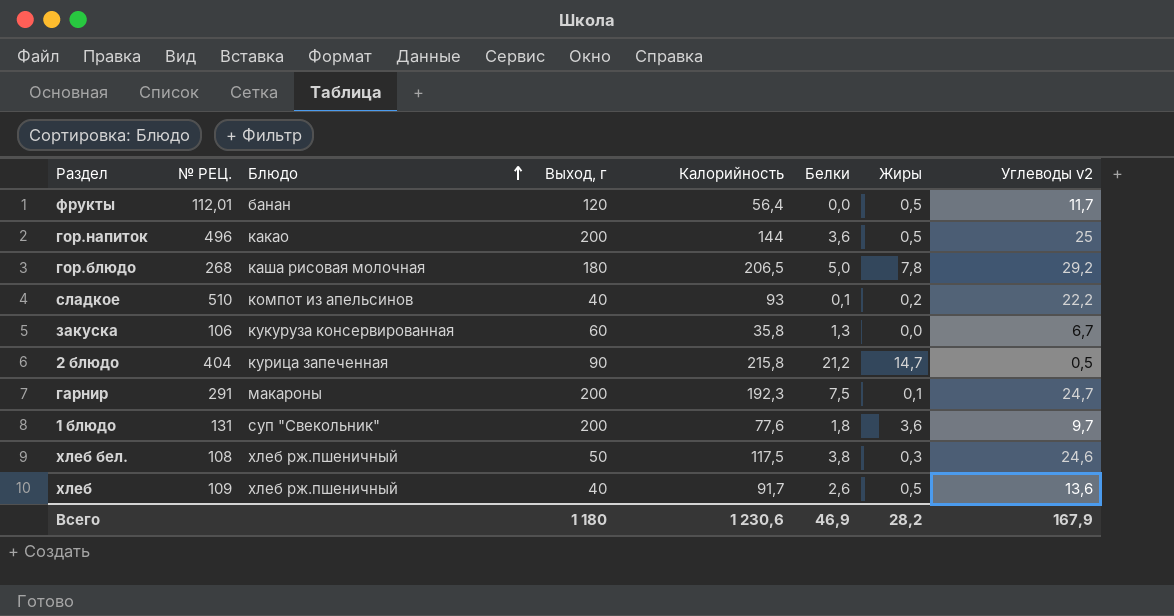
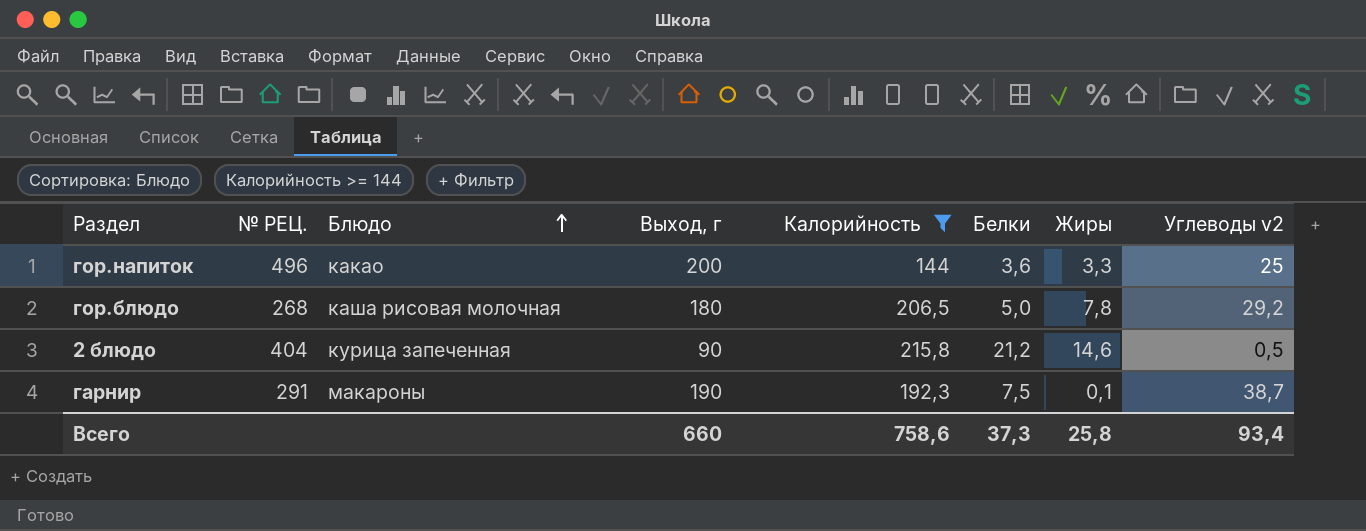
filter: none -> Калорийность >= 144
гор.напиток | Жиры: 0,5 -> 3,3
2 блюдо | Жиры: 14,7 -> 14,6
гарнир | Выход, г: 200 -> 190
гарнир | Углеводы v2: 24,7 -> 38,7
Всего | Выход, г: 1 180 -> 660
Всего | Калорийность: 1 230,6 -> 758,6
Всего | Белки: 46,9 -> 37,3
Всего | Жиры: 28,2 -> 25,8
Всего | Углеводы v2: 167,9 -> 93,4

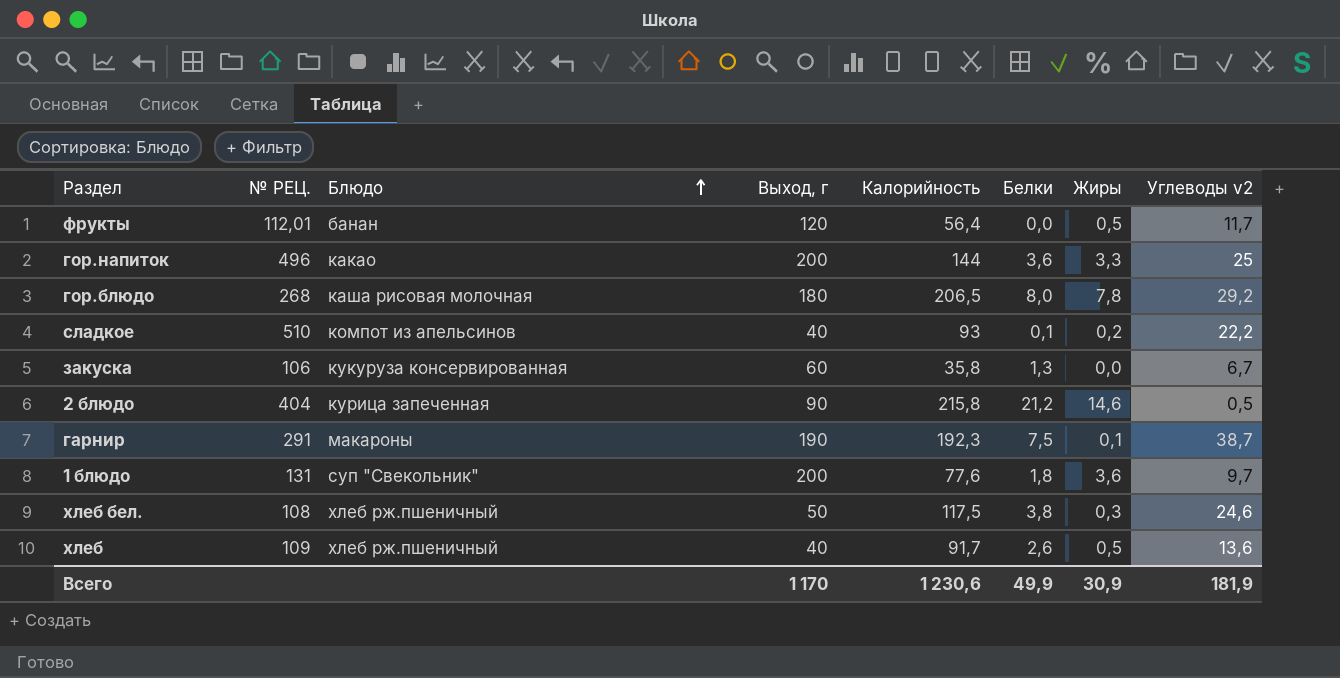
filter: Калорийность >= 144 -> none
гор.блюдо | Белки: 5,0 -> 8,0
Всего | Выход, г: 660 -> 1 170
Всего | Калорийность: 758,6 -> 1 230,6
Всего | Белки: 37,3 -> 49,9
Всего | Жиры: 25,8 -> 30,9
Всего | Углеводы v2: 93,4 -> 181,9

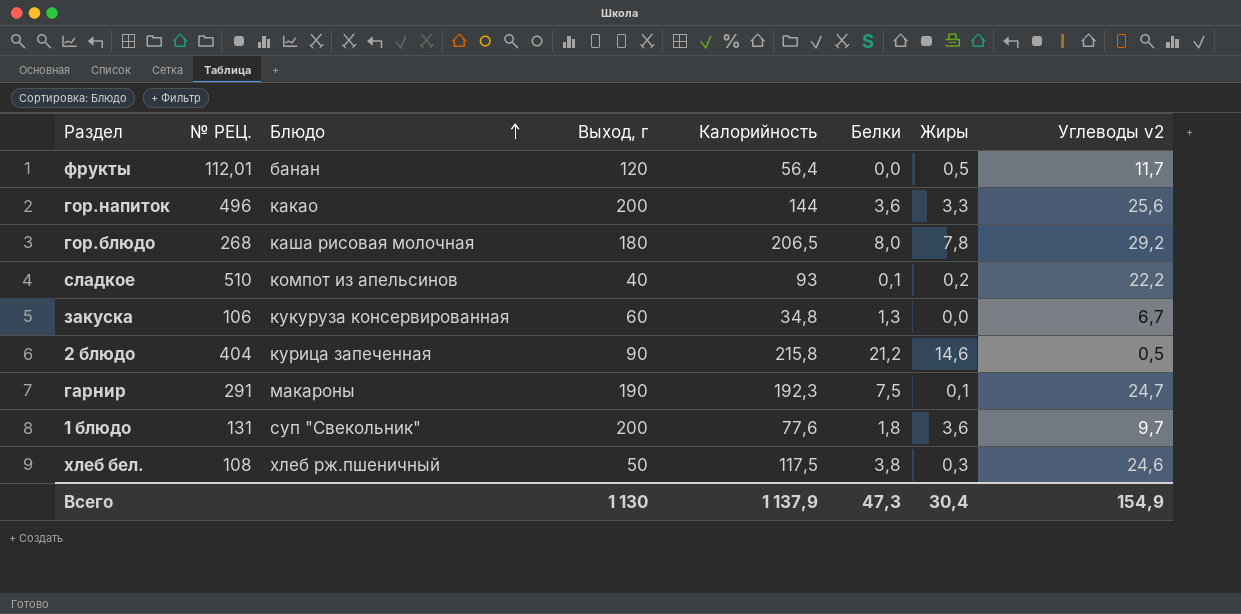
row хлеб: 109 | хлеб рж.пшеничный | 40 | 91,7 | 2,6 | 0,5 | 13,6 -> none
гор.напиток | Углеводы v2: 25 -> 25,6
закуска | Калорийность: 35,8 -> 34,8
гарнир | Углеводы v2: 38,7 -> 24,7
Всего | Выход, г: 1 170 -> 1 130
Всего | Калорийность: 1 230,6 -> 1 137,9
Всего | Белки: 49,9 -> 47,3
Всего | Жиры: 30,9 -> 30,4
Всего | Углеводы v2: 181,9 -> 154,9

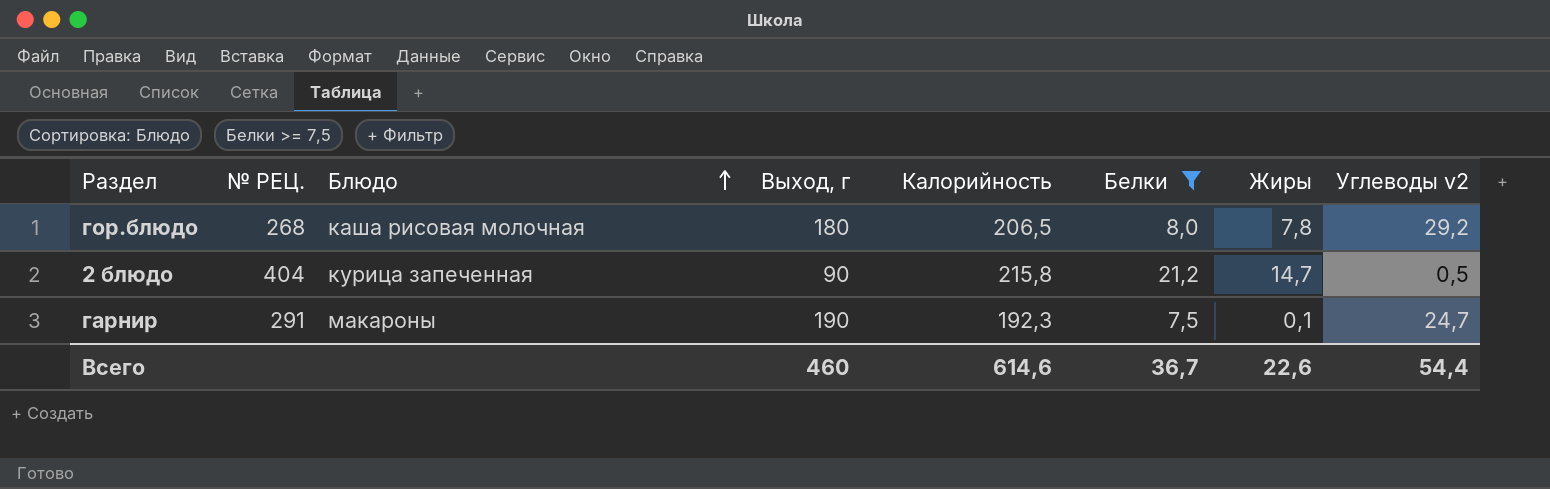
filter: none -> Белки >= 7,5
2 блюдо | Жиры: 14,6 -> 14,7
Всего | Выход, г: 1 130 -> 460
Всего | Калорийность: 1 137,9 -> 614,6
Всего | Белки: 47,3 -> 36,7
Всего | Жиры: 30,4 -> 22,6
Всего | Углеводы v2: 154,9 -> 54,4

